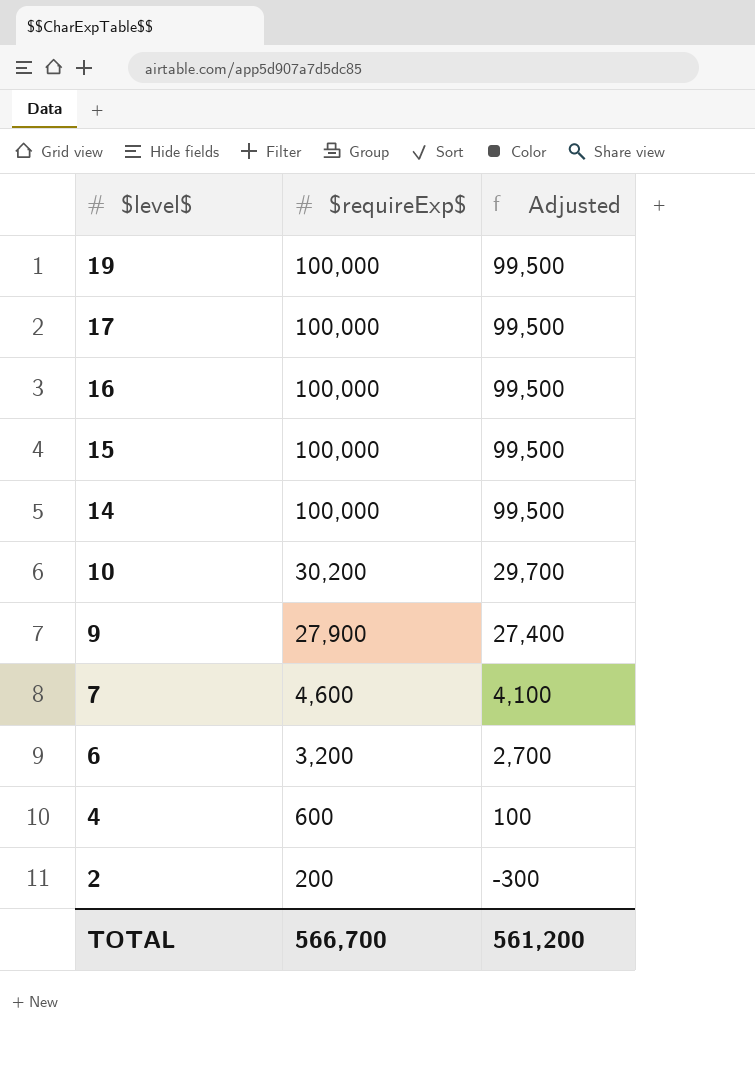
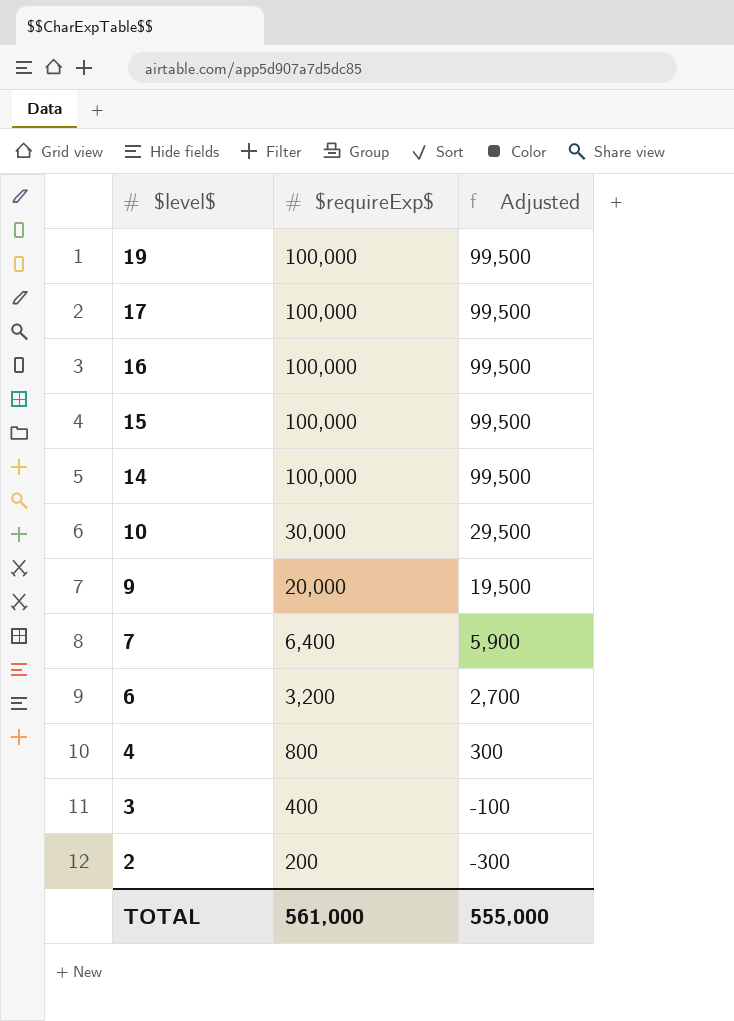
10 | $requireExp$: 30,200 -> 30,000
10 | Adjusted: 29,700 -> 29,500
9 | $requireExp$: 27,900 -> 20,000
9 | Adjusted: 27,400 -> 19,500
7 | $requireExp$: 4,600 -> 6,400
7 | Adjusted: 4,100 -> 5,900
4 | $requireExp$: 600 -> 800
4 | Adjusted: 100 -> 300
row 3: none -> 400 | -100
TOTAL | $requireExp$: 566,700 -> 561,000
TOTAL | Adjusted: 561,200 -> 555,000

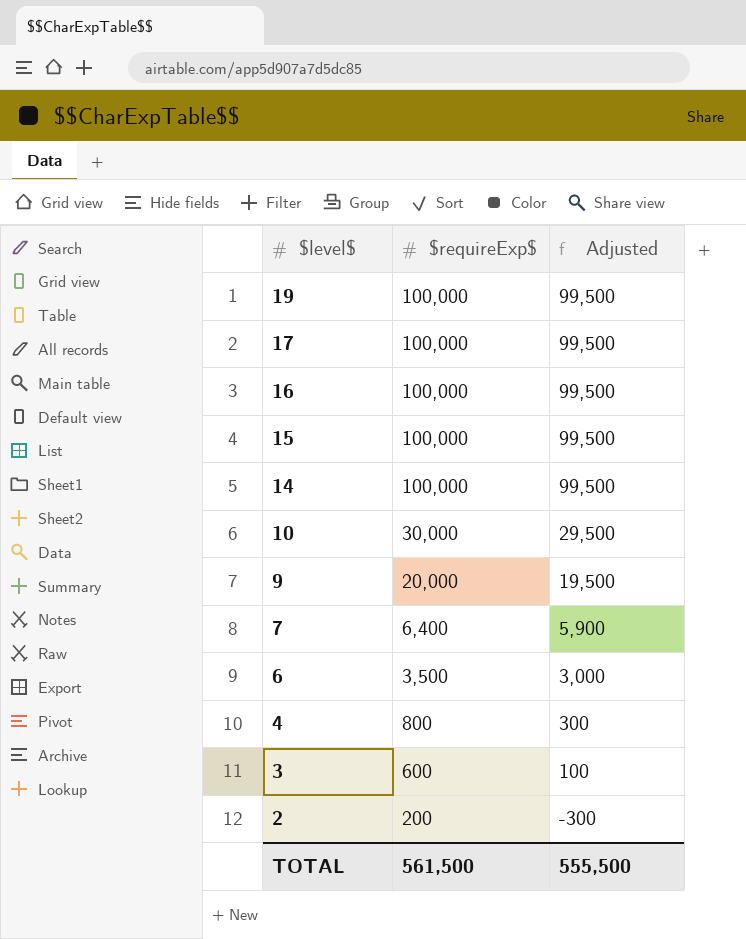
6 | $requireExp$: 3,200 -> 3,500
6 | Adjusted: 2,700 -> 3,000
3 | $requireExp$: 400 -> 600
3 | Adjusted: -100 -> 100
TOTAL | $requireExp$: 561,000 -> 561,500
TOTAL | Adjusted: 555,000 -> 555,500

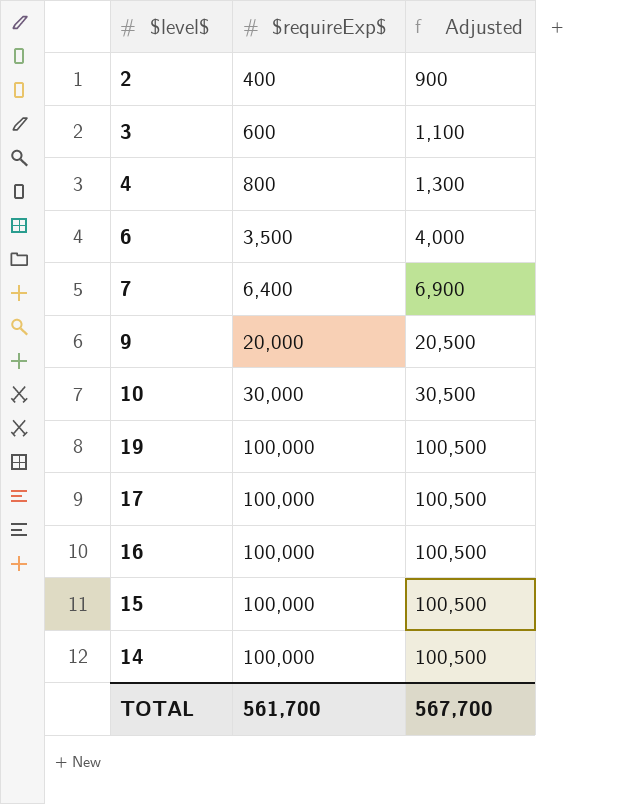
row order: $level$ descending -> $requireExp$ ascending
column Adjusted | formula: [$requireExp$] - 500 -> [$requireExp$] + 500
2 | $requireExp$: 200 -> 400
TOTAL | $requireExp$: 561,500 -> 561,700
TOTAL | Adjusted: 555,500 -> 567,700

